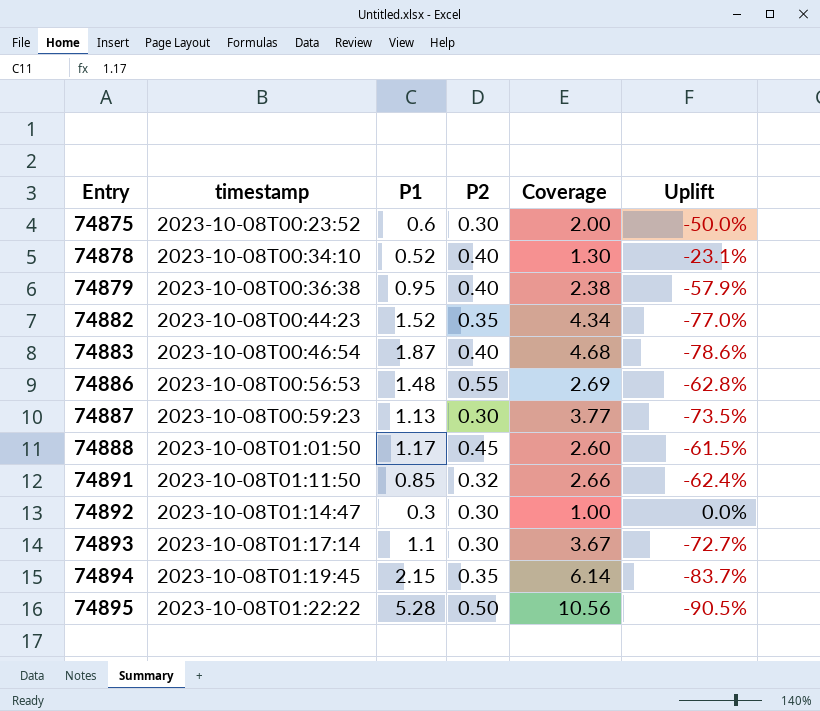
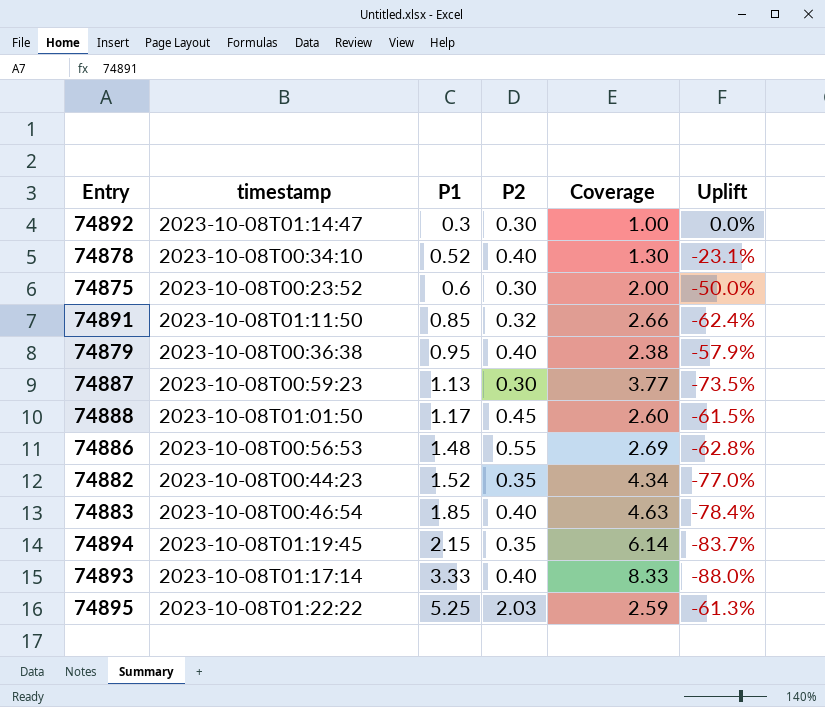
row order: Entry ascending -> P1 ascending
74883 | P1: 1.87 -> 1.85
74883 | Coverage: 4.68 -> 4.63
74883 | Uplift: -78.6% -> -78.4%
74893 | P1: 1.1 -> 3.33
74893 | P2: 0.30 -> 0.40
74893 | Coverage: 3.67 -> 8.33
74893 | Uplift: -72.7% -> -88.0%
74895 | P1: 5.28 -> 5.25
74895 | P2: 0.50 -> 2.03
74895 | Coverage: 10.56 -> 2.59
74895 | Uplift: -90.5% -> -61.3%

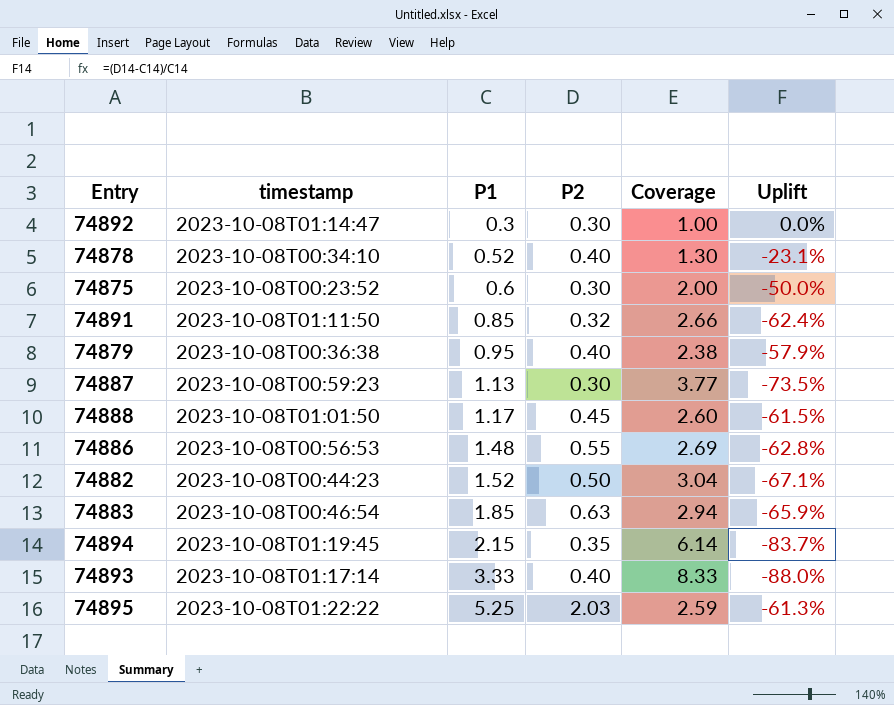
74882 | P2: 0.35 -> 0.50
74882 | Coverage: 4.34 -> 3.04
74882 | Uplift: -77.0% -> -67.1%
74883 | P2: 0.40 -> 0.63
74883 | Coverage: 4.63 -> 2.94
74883 | Uplift: -78.4% -> -65.9%

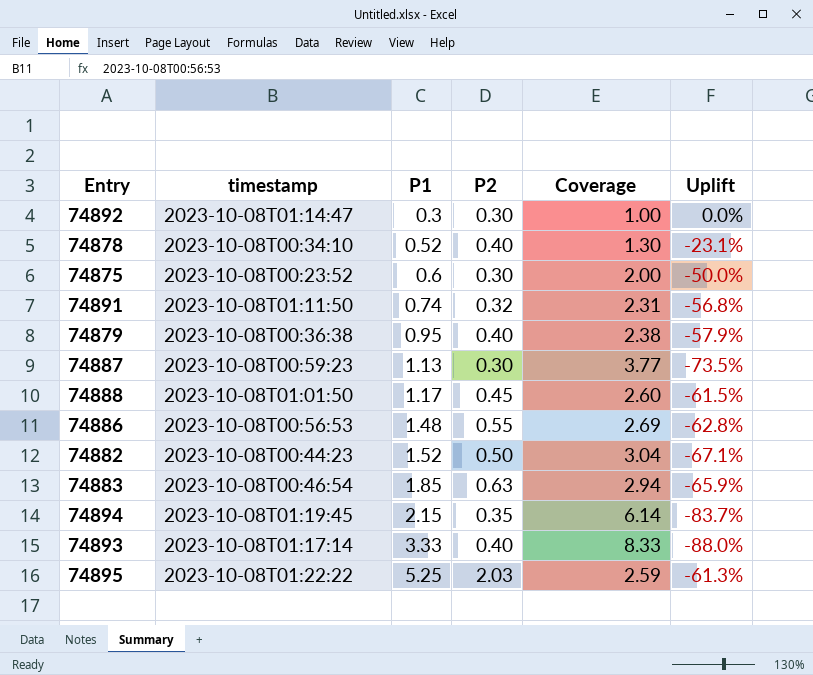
74891 | P1: 0.85 -> 0.74
74891 | Coverage: 2.66 -> 2.31
74891 | Uplift: -62.4% -> -56.8%

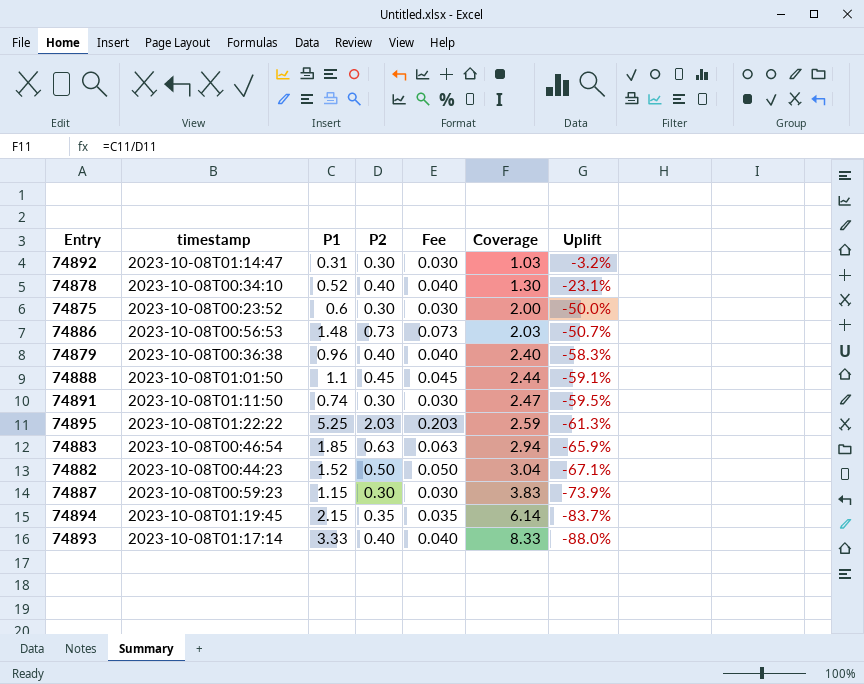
row order: P1 ascending -> Coverage ascending
column Fee | formula: none -> [P2] * 0.1
74892 | P1: 0.3 -> 0.31
74892 | Coverage: 1.00 -> 1.03
74892 | Uplift: 0.0% -> -3.2%
74886 | P2: 0.55 -> 0.73
74886 | Coverage: 2.69 -> 2.03
74886 | Uplift: -62.8% -> -50.7%
74879 | P1: 0.95 -> 0.96
74879 | Coverage: 2.38 -> 2.40
74879 | Uplift: -57.9% -> -58.3%
74888 | P1: 1.17 -> 1.1
74888 | Coverage: 2.60 -> 2.44
74888 | Uplift: -61.5% -> -59.1%
74891 | P2: 0.32 -> 0.30
74891 | Coverage: 2.31 -> 2.47
74891 | Uplift: -56.8% -> -59.5%
74887 | P1: 1.13 -> 1.15
74887 | Coverage: 3.77 -> 3.83
74887 | Uplift: -73.5% -> -73.9%

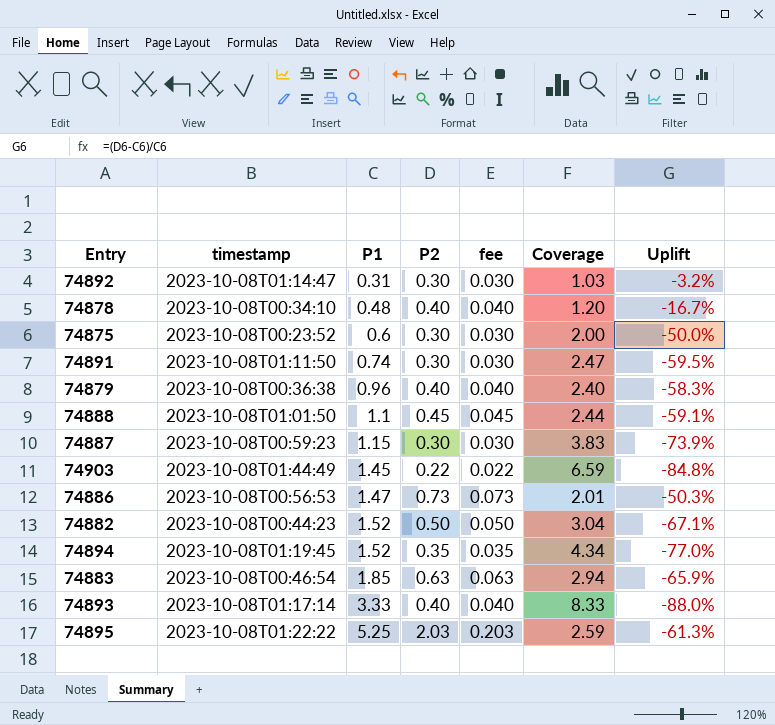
row order: Coverage ascending -> P1 ascending
column name: Fee -> fee
74878 | P1: 0.52 -> 0.48
74878 | Coverage: 1.30 -> 1.20
74878 | Uplift: -23.1% -> -16.7%
row 74903: none -> 2023-10-08T01:44:49 | 1.45 | 0.22 | 0.022 | 6.59 | -84.8%
74886 | P1: 1.48 -> 1.47
74886 | Coverage: 2.03 -> 2.01
74886 | Uplift: -50.7% -> -50.3%
74894 | P1: 2.15 -> 1.52
74894 | Coverage: 6.14 -> 4.34
74894 | Uplift: -83.7% -> -77.0%

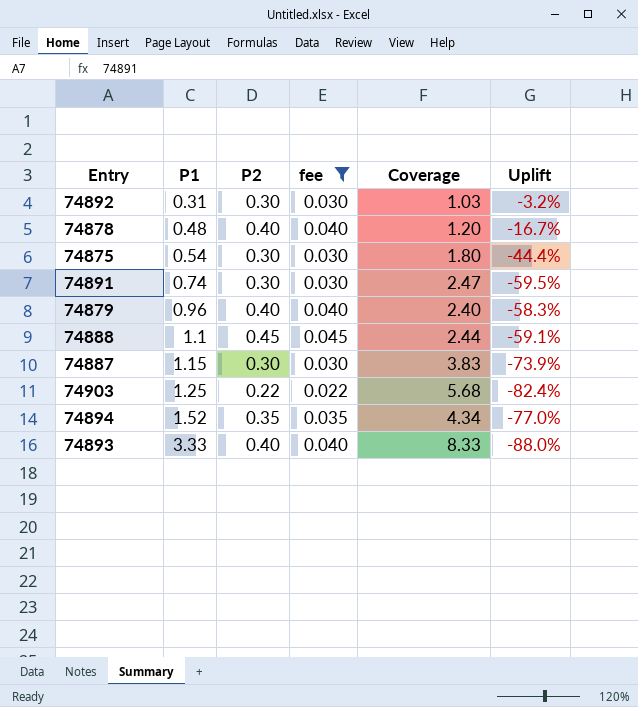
filter: none -> fee <= 0.045
column timestamp | position: 2 -> none
74875 | P1: 0.6 -> 0.54
74875 | Coverage: 2.00 -> 1.80
74875 | Uplift: -50.0% -> -44.4%
74903 | P1: 1.45 -> 1.25
74903 | Coverage: 6.59 -> 5.68
74903 | Uplift: -84.8% -> -82.4%

